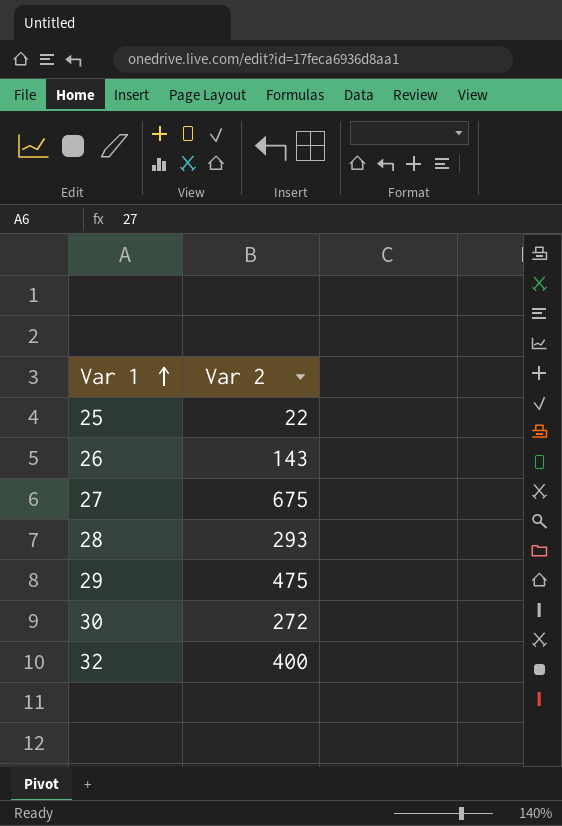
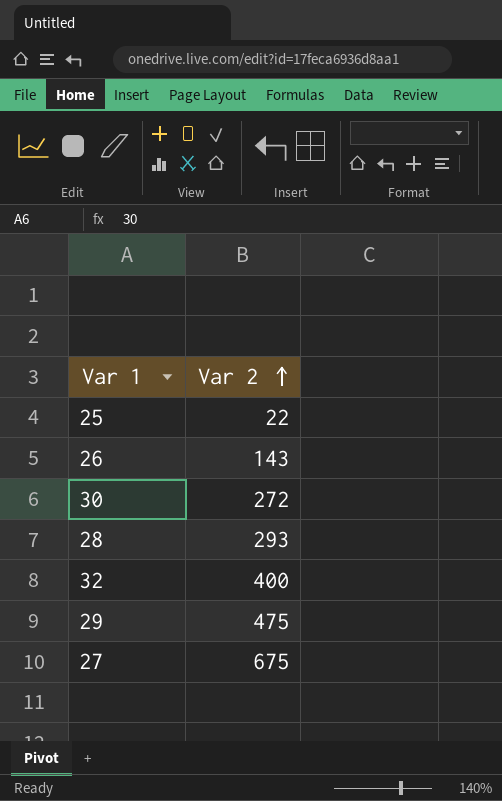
row order: Var 1 ascending -> Var 2 ascending

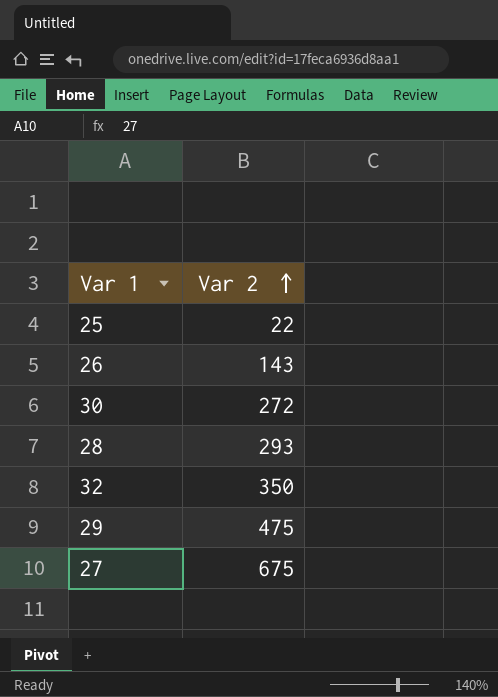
32 | Var 2: 400 -> 350

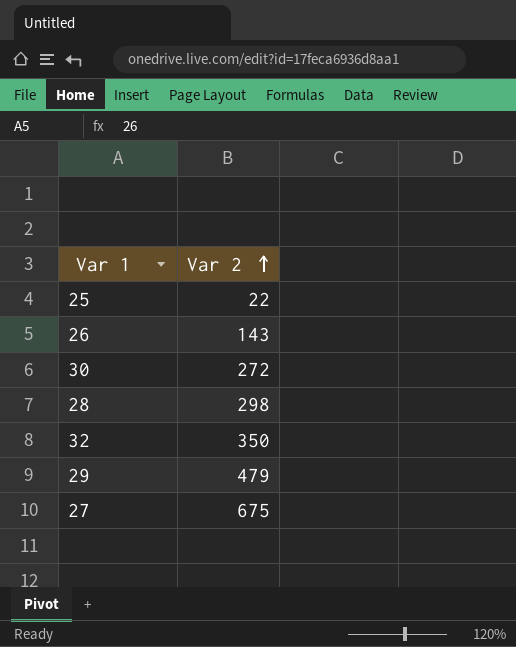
28 | Var 2: 293 -> 298
29 | Var 2: 475 -> 479

